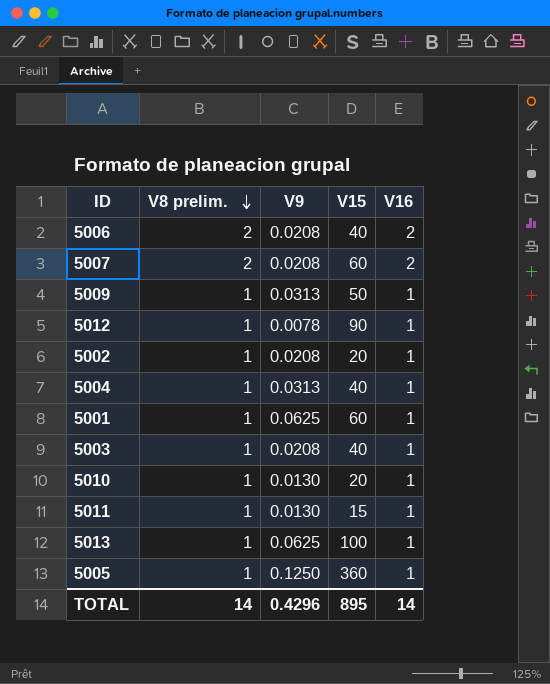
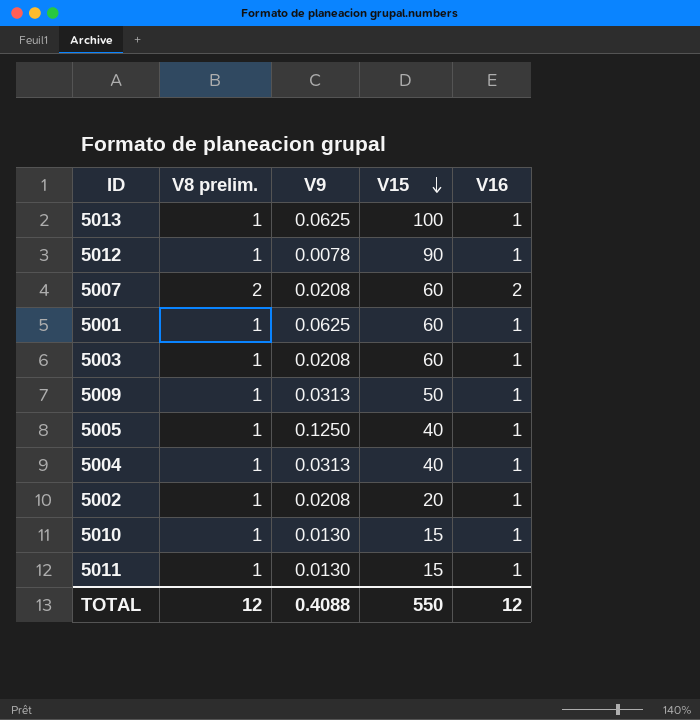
row order: V8 prelim. descending -> V15 descending
row 5006: 2 | 0.0208 | 40 | 2 -> none
5003 | V15: 40 -> 60
5005 | V15: 360 -> 40
5010 | V15: 20 -> 15
TOTAL | V8 prelim.: 14 -> 12
TOTAL | V9: 0.4296 -> 0.4088
TOTAL | V15: 895 -> 550
TOTAL | V16: 14 -> 12

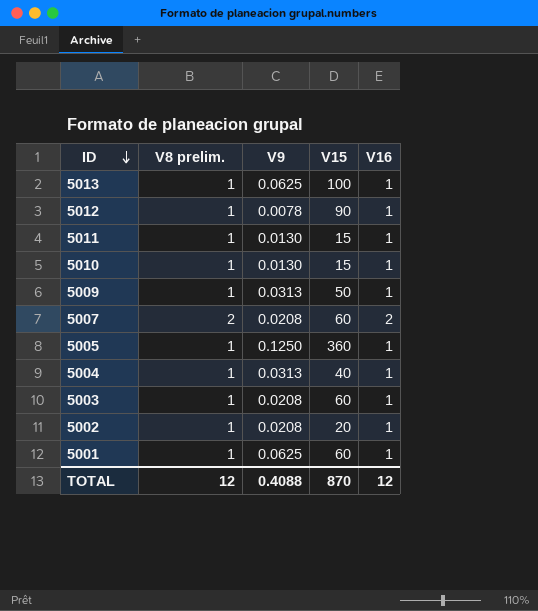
row order: V15 descending -> ID descending
5005 | V15: 40 -> 360
TOTAL | V15: 550 -> 870

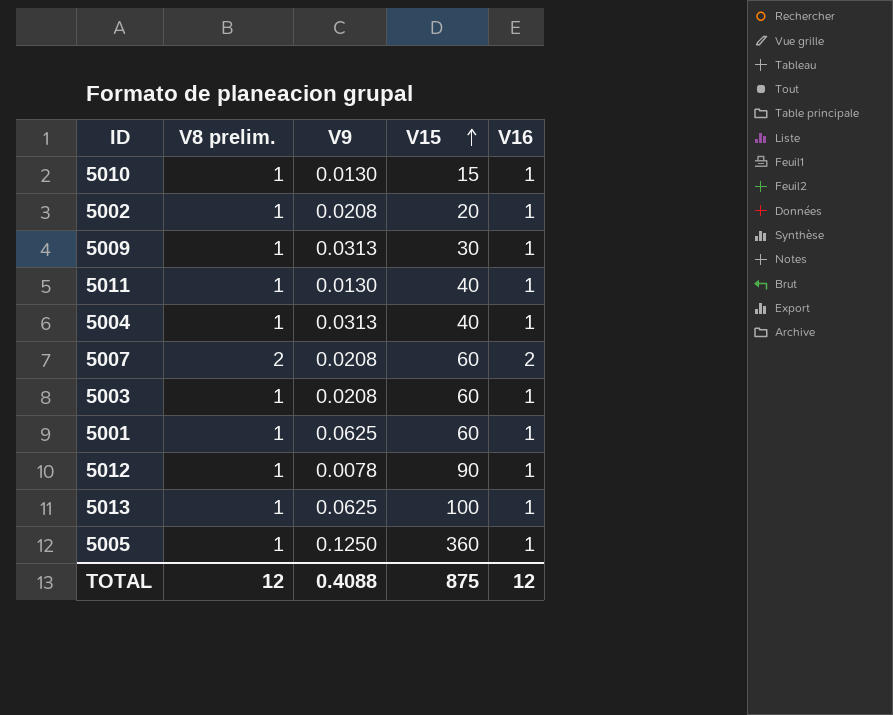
row order: ID descending -> V15 ascending
5009 | V15: 50 -> 30
5011 | V15: 15 -> 40
TOTAL | V15: 870 -> 875

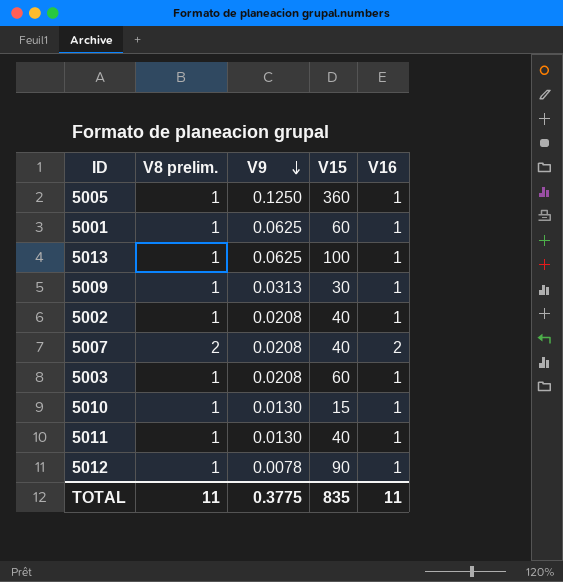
row order: V15 ascending -> V9 descending
row 5004: 1 | 0.0313 | 40 | 1 -> none
5002 | V15: 20 -> 40
5007 | V15: 60 -> 40
TOTAL | V8 prelim.: 12 -> 11
TOTAL | V9: 0.4088 -> 0.3775
TOTAL | V15: 875 -> 835
TOTAL | V16: 12 -> 11

